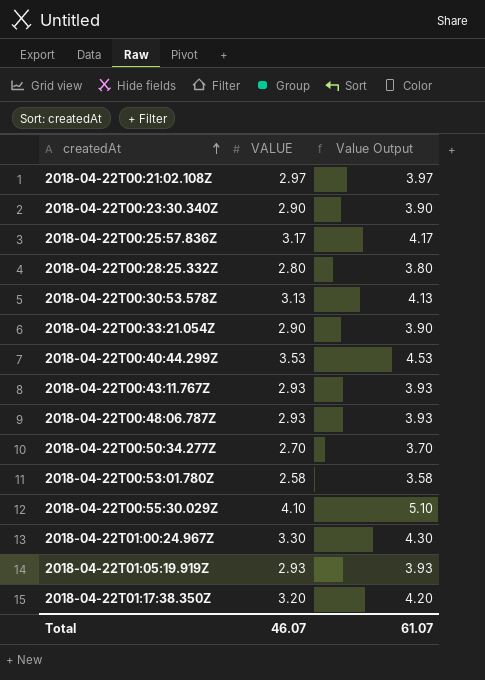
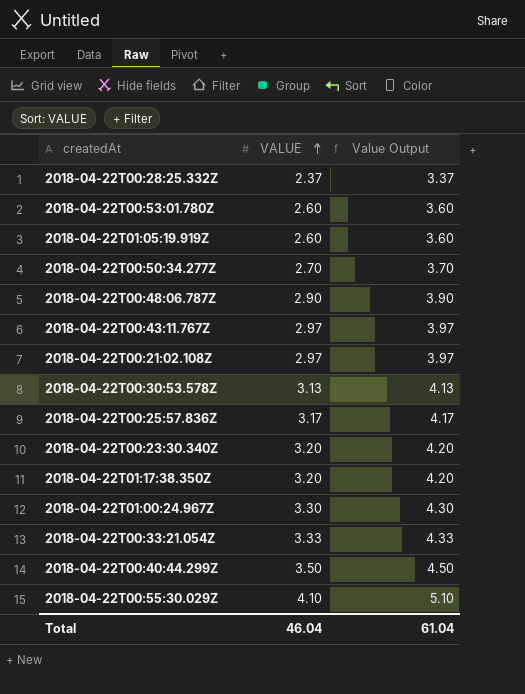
row order: createdAt ascending -> VALUE ascending
2018-04-22T00:28:25.332Z | VALUE: 2.80 -> 2.37
2018-04-22T00:28:25.332Z | Value Output: 3.80 -> 3.37
2018-04-22T00:53:01.780Z | VALUE: 2.58 -> 2.60
2018-04-22T00:53:01.780Z | Value Output: 3.58 -> 3.60
2018-04-22T01:05:19.919Z | VALUE: 2.93 -> 2.60
2018-04-22T01:05:19.919Z | Value Output: 3.93 -> 3.60
2018-04-22T00:48:06.787Z | VALUE: 2.93 -> 2.90
2018-04-22T00:48:06.787Z | Value Output: 3.93 -> 3.90
2018-04-22T00:43:11.767Z | VALUE: 2.93 -> 2.97
2018-04-22T00:43:11.767Z | Value Output: 3.93 -> 3.97
2018-04-22T00:23:30.340Z | VALUE: 2.90 -> 3.20
2018-04-22T00:23:30.340Z | Value Output: 3.90 -> 4.20
2018-04-22T00:33:21.054Z | VALUE: 2.90 -> 3.33
2018-04-22T00:33:21.054Z | Value Output: 3.90 -> 4.33
2018-04-22T00:40:44.299Z | VALUE: 3.53 -> 3.50
2018-04-22T00:40:44.299Z | Value Output: 4.53 -> 4.50
Total | VALUE: 46.07 -> 46.04
Total | Value Output: 61.07 -> 61.04

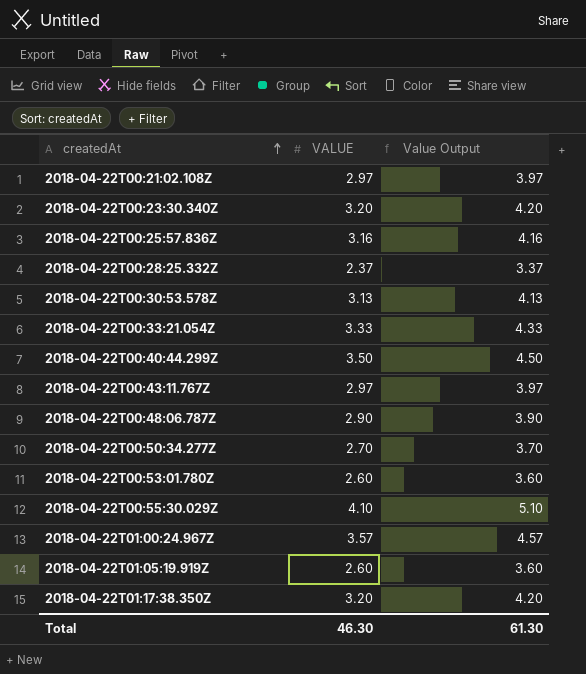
row order: VALUE ascending -> createdAt ascending
2018-04-22T00:25:57.836Z | VALUE: 3.17 -> 3.16
2018-04-22T00:25:57.836Z | Value Output: 4.17 -> 4.16
2018-04-22T01:00:24.967Z | VALUE: 3.30 -> 3.57
2018-04-22T01:00:24.967Z | Value Output: 4.30 -> 4.57
Total | VALUE: 46.04 -> 46.30
Total | Value Output: 61.04 -> 61.30

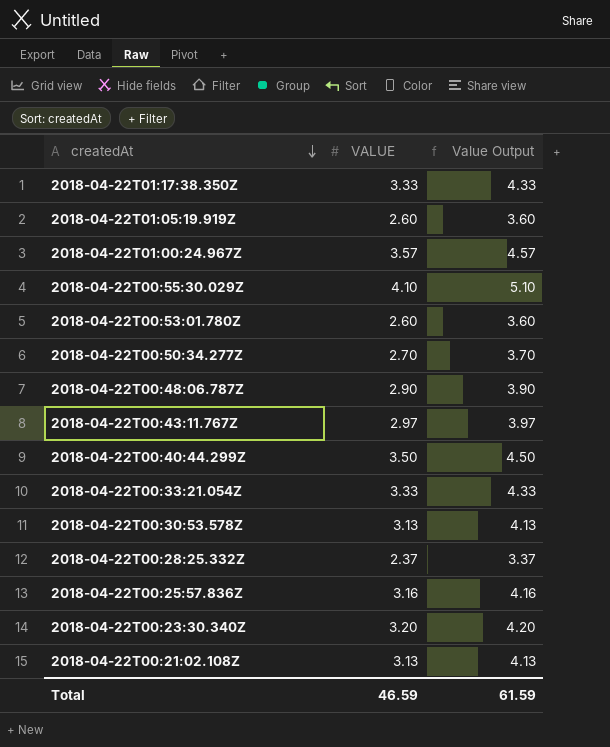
row order: createdAt ascending -> createdAt descending
2018-04-22T01:17:38.350Z | VALUE: 3.20 -> 3.33
2018-04-22T01:17:38.350Z | Value Output: 4.20 -> 4.33
2018-04-22T00:21:02.108Z | VALUE: 2.97 -> 3.13
2018-04-22T00:21:02.108Z | Value Output: 3.97 -> 4.13
Total | VALUE: 46.30 -> 46.59
Total | Value Output: 61.30 -> 61.59

